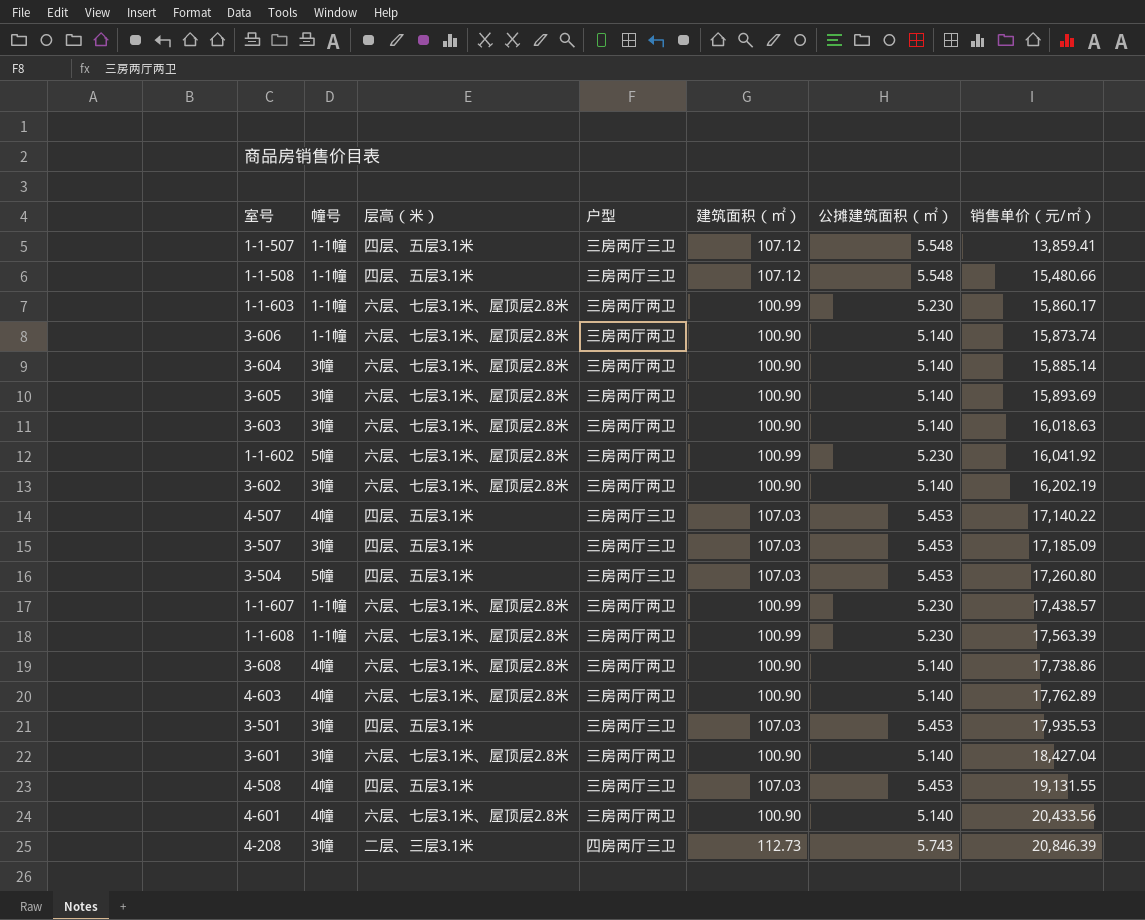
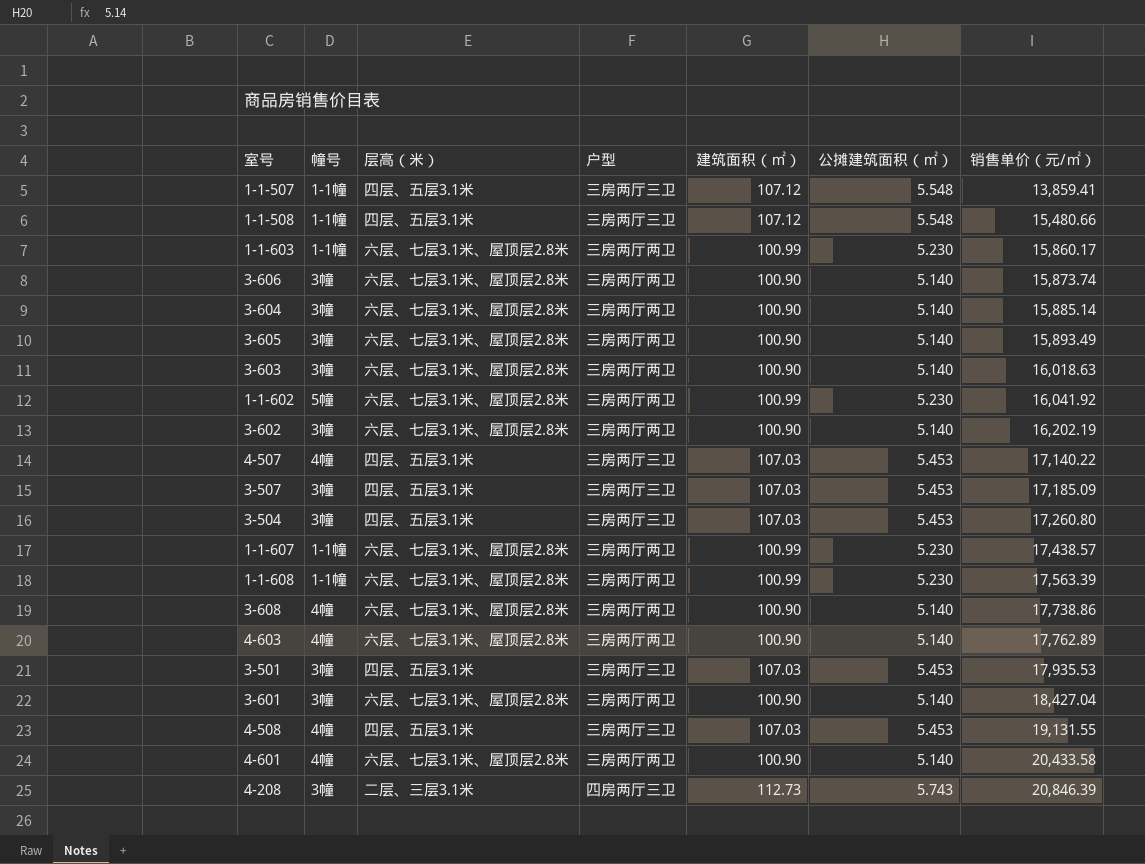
3-606 | 幢号: 1-1幢 -> 3幢
3-605 | 销售单价（元/㎡）: 15,893.69 -> 15,893.49
3-504 | 幢号: 5幢 -> 3幢
4-601 | 销售单价（元/㎡）: 20,433.56 -> 20,433.58

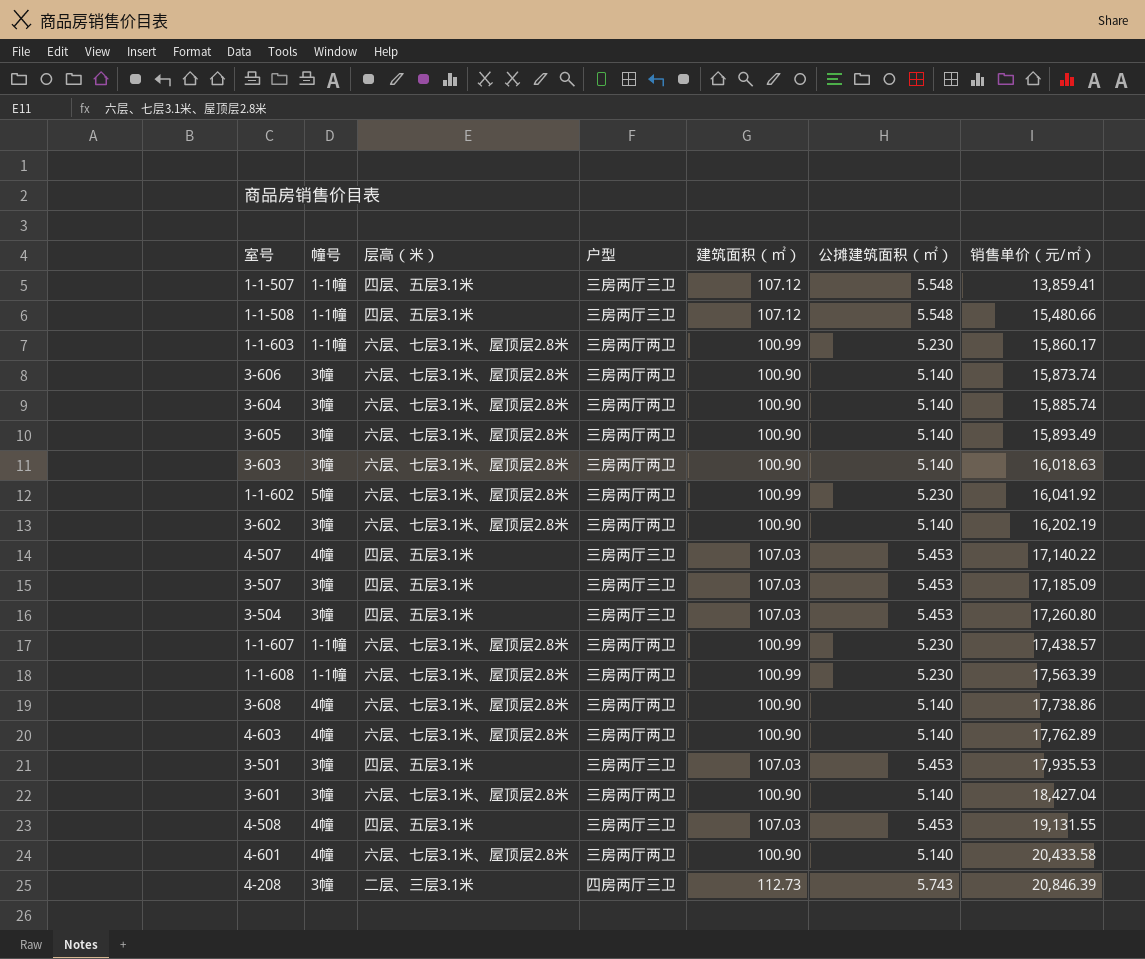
3-604 | 销售单价（元/㎡）: 15,885.14 -> 15,885.74

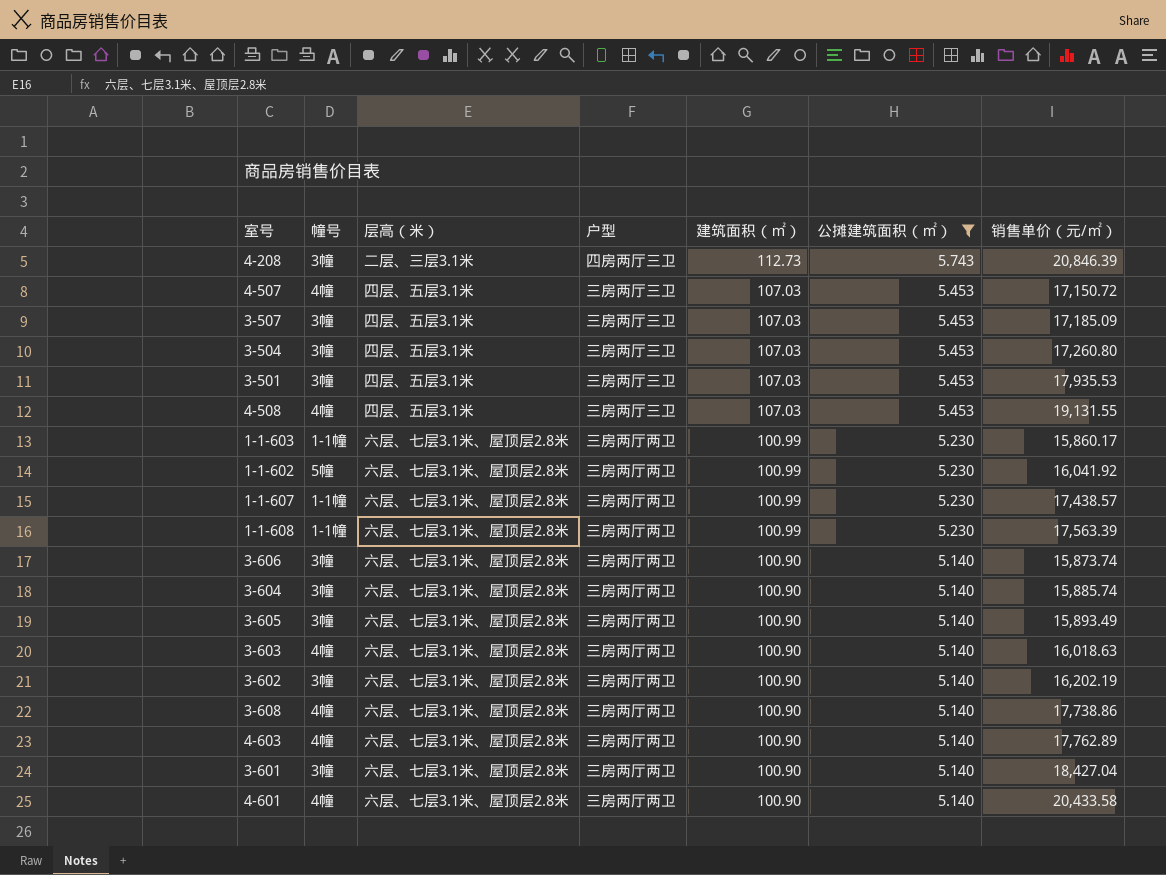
filter: none -> 公摊建筑面积（㎡） != 5.548
row order: 销售单价（元/㎡） ascending -> 建筑面积（㎡） descending
4-507 | 销售单价（元/㎡）: 17,140.22 -> 17,150.72
3-603 | 幢号: 3幢 -> 4幢

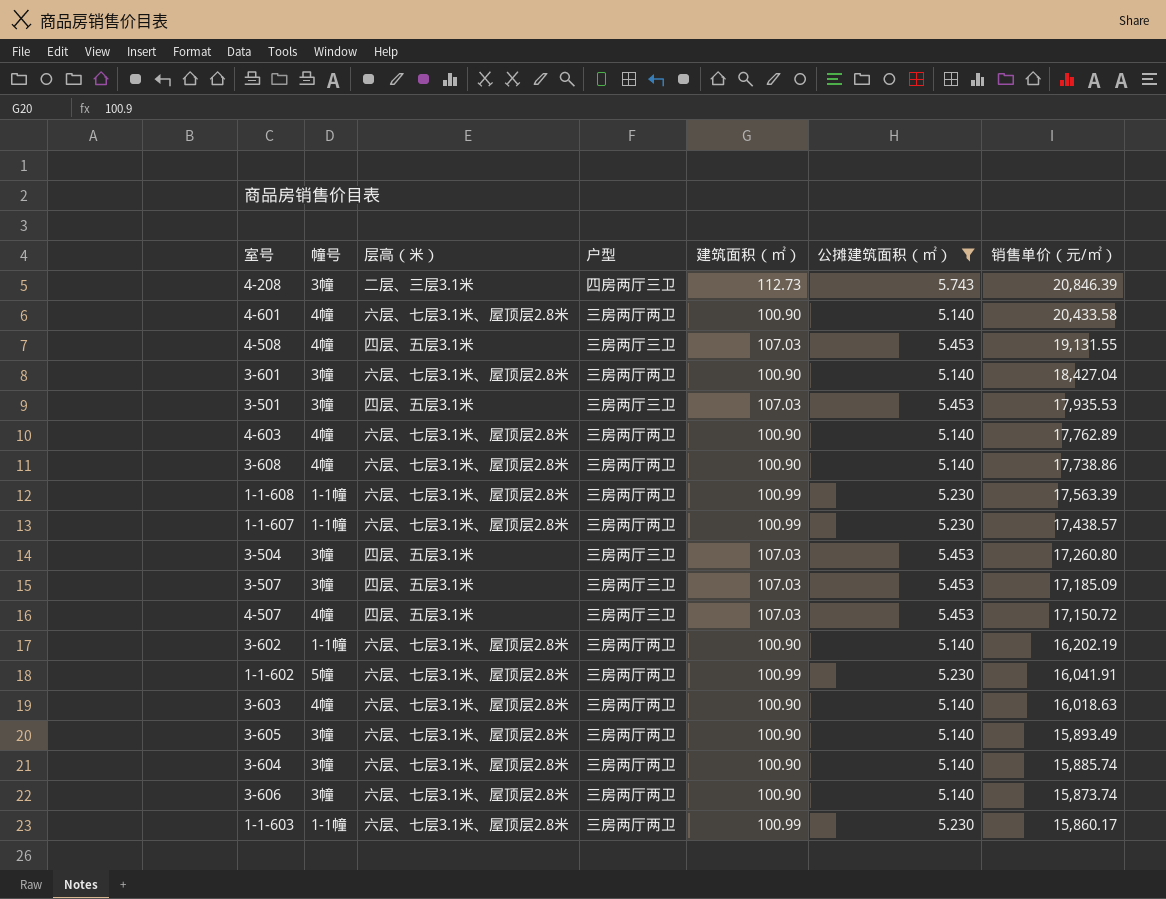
row order: 建筑面积（㎡） descending -> 销售单价（元/㎡） descending
3-602 | 幢号: 3幢 -> 1-1幢
1-1-602 | 销售单价（元/㎡）: 16,041.92 -> 16,041.91

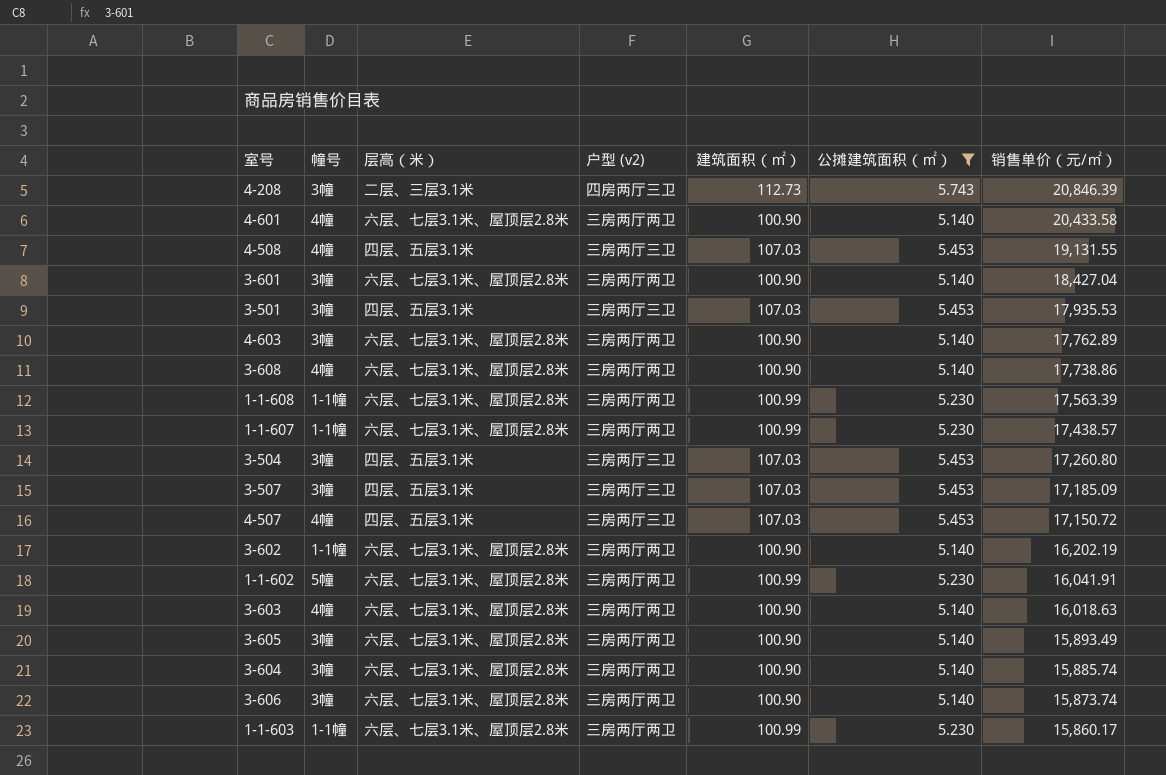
column name: 户型 -> 户型 (v2)
4-603 | 幢号: 4幢 -> 3幢

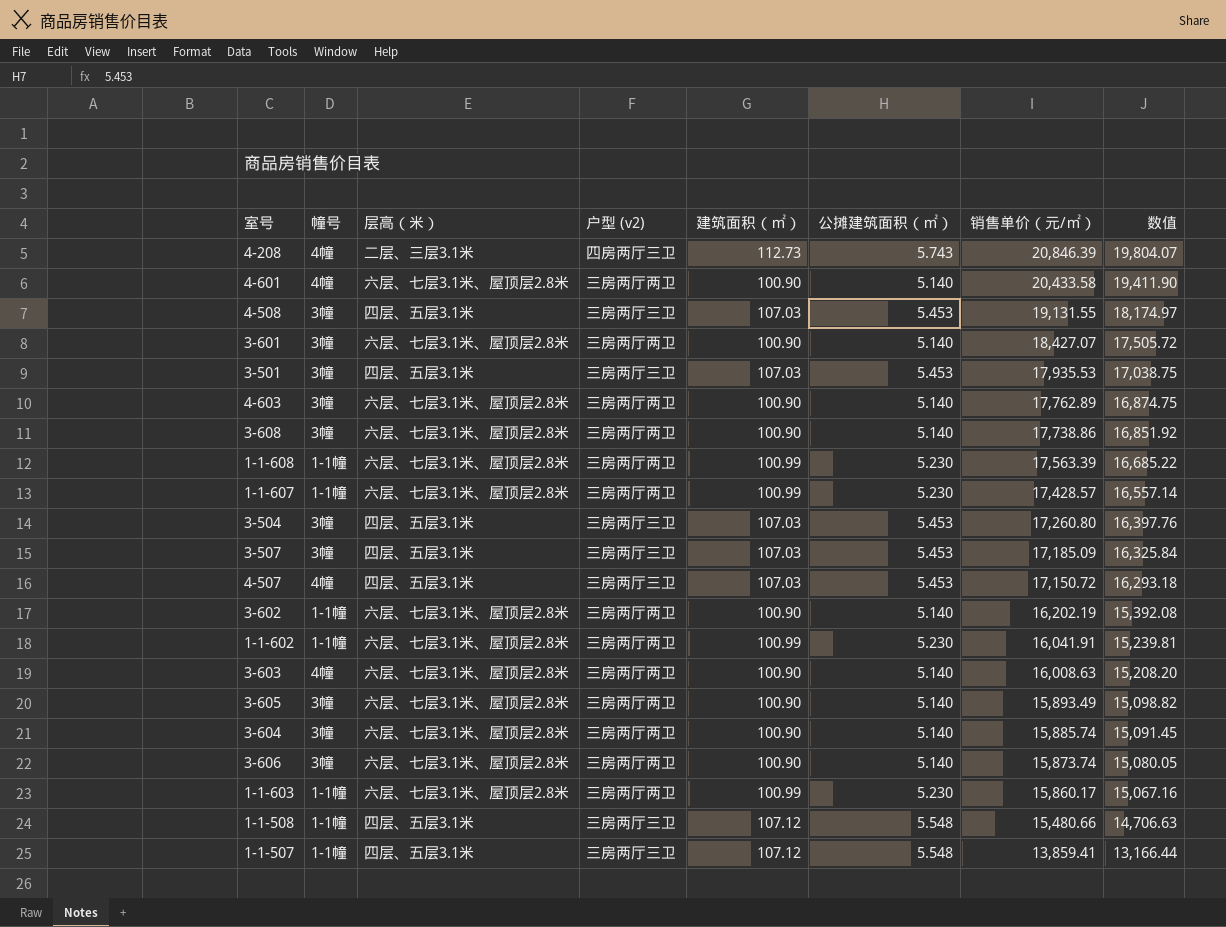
filter: 公摊建筑面积（㎡） != 5.548 -> none
column 数值 | formula: none -> [销售单价（元/㎡）] * 0.95
4-208 | 幢号: 3幢 -> 4幢
4-508 | 幢号: 4幢 -> 3幢
3-601 | 销售单价（元/㎡）: 18,427.04 -> 18,427.07
3-608 | 幢号: 4幢 -> 3幢
1-1-607 | 销售单价（元/㎡）: 17,438.57 -> 17,428.57
1-1-602 | 幢号: 5幢 -> 1-1幢
3-603 | 销售单价（元/㎡）: 16,018.63 -> 16,008.63

